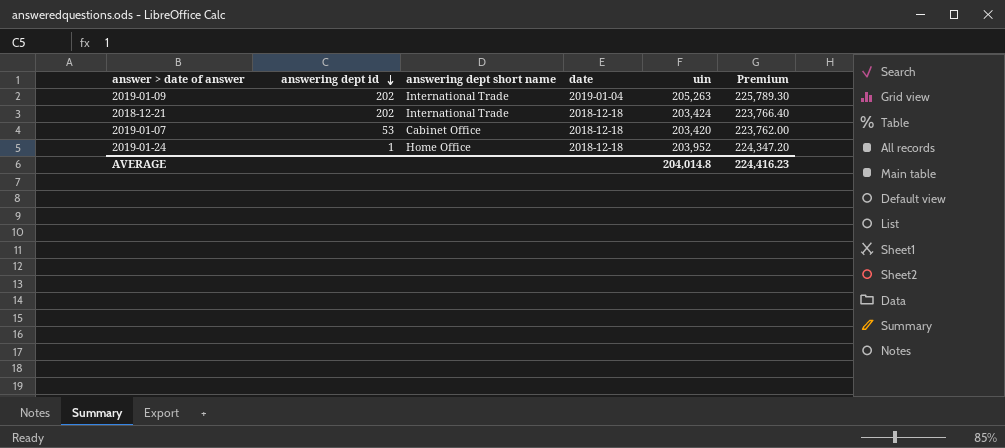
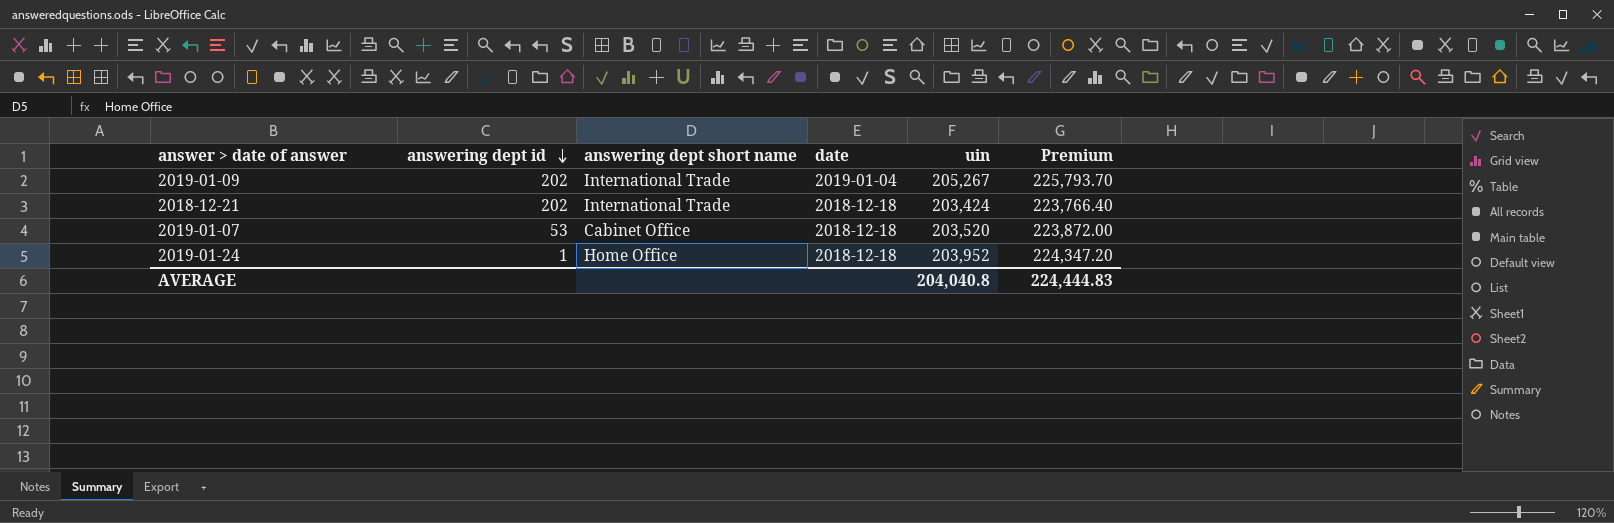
2019-01-09 | uin: 205,263 -> 205,267
2019-01-09 | Premium: 225,789.30 -> 225,793.70
2019-01-07 | uin: 203,420 -> 203,520
2019-01-07 | Premium: 223,762.00 -> 223,872.00
AVERAGE | uin: 204,014.8 -> 204,040.8
AVERAGE | Premium: 224,416.23 -> 224,444.83

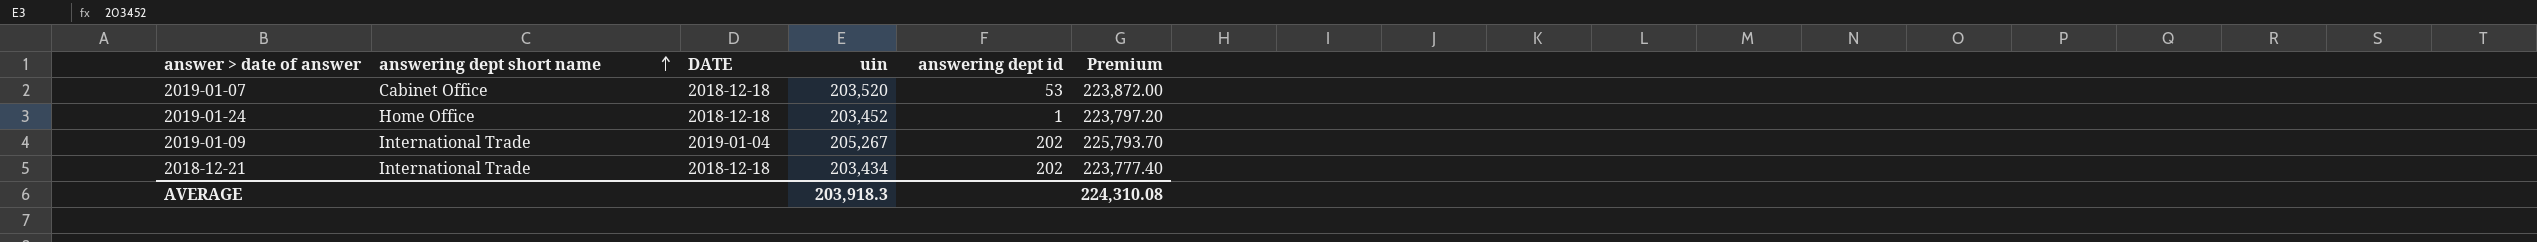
row order: answering dept id descending -> answering dept short name ascending
column name: date -> DATE
column answering dept id | position: 2 -> 5
2019-01-24 | uin: 203,952 -> 203,452
2019-01-24 | Premium: 224,347.20 -> 223,797.20
2018-12-21 | uin: 203,424 -> 203,434
2018-12-21 | Premium: 223,766.40 -> 223,777.40
AVERAGE | uin: 204,040.8 -> 203,918.3
AVERAGE | Premium: 224,444.83 -> 224,310.08

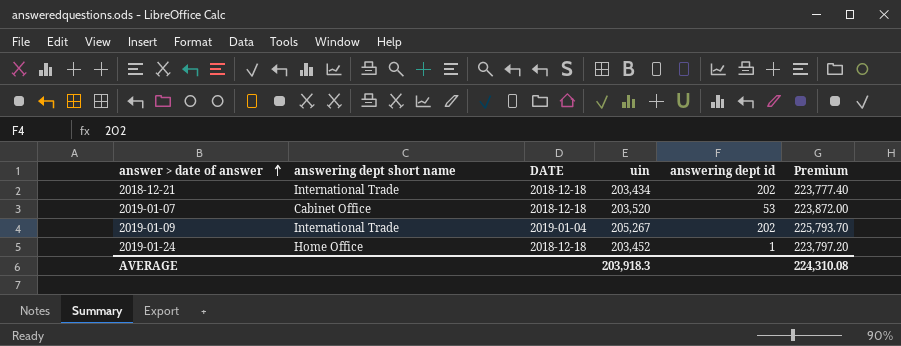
row order: answering dept short name ascending -> answer > date of answer ascending

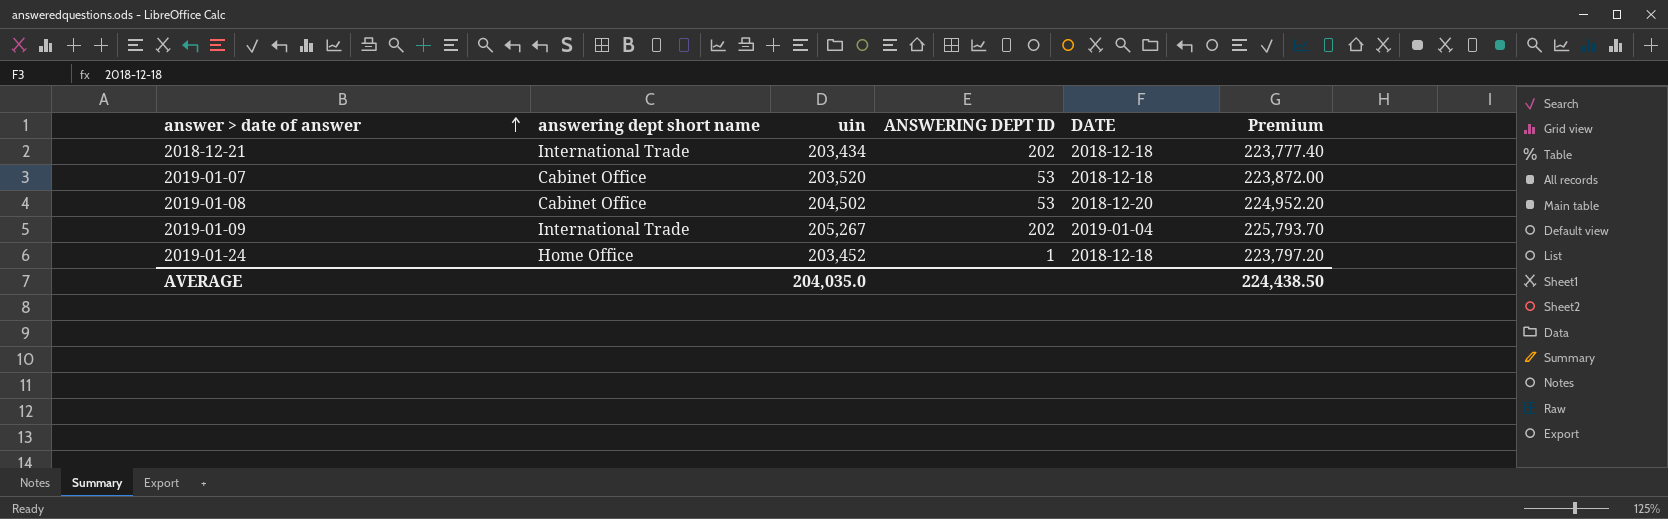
column name: answering dept id -> ANSWERING DEPT ID
column DATE | position: 3 -> 5
row 2019-01-08: none -> Cabinet Office | 204,502 | 53 | 2018-12-20 | 224,952.20
AVERAGE | uin: 203,918.3 -> 204,035.0
AVERAGE | Premium: 224,310.08 -> 224,438.50

